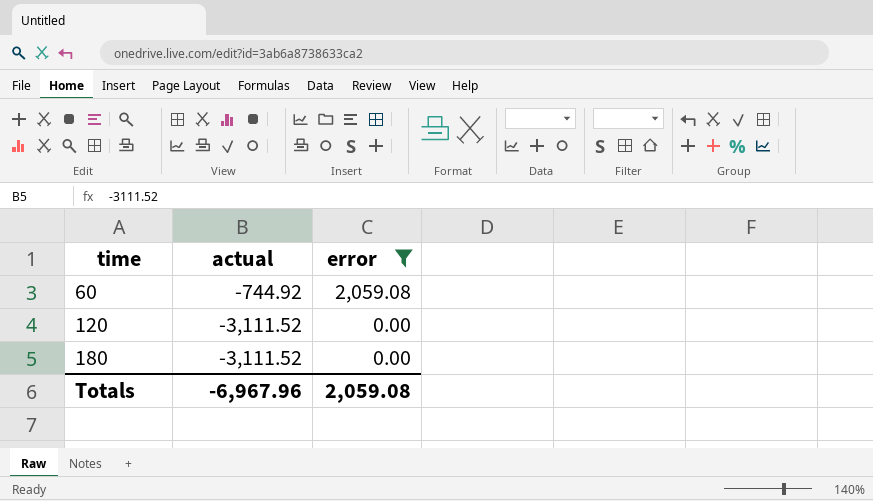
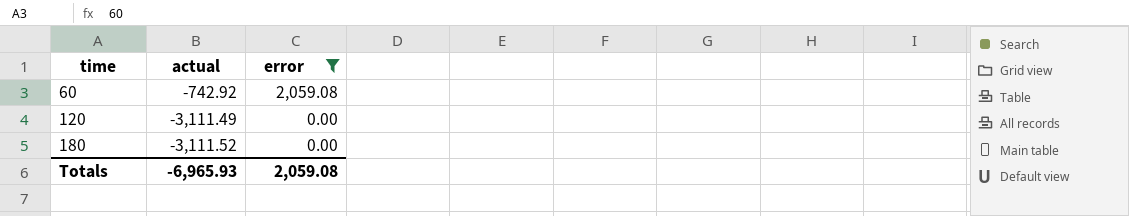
60 | actual: -744.92 -> -742.92
120 | actual: -3,111.52 -> -3,111.49
Totals | actual: -6,967.96 -> -6,965.93

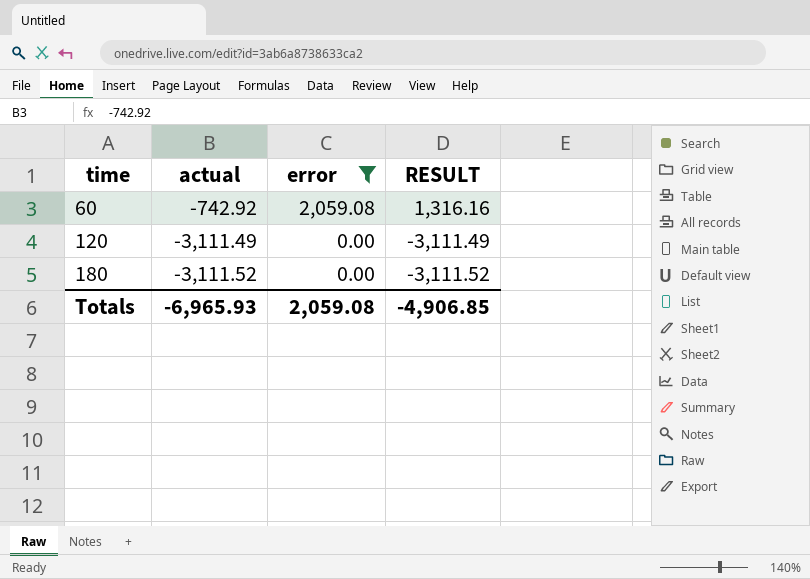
column RESULT | formula: none -> [actual] + [error]

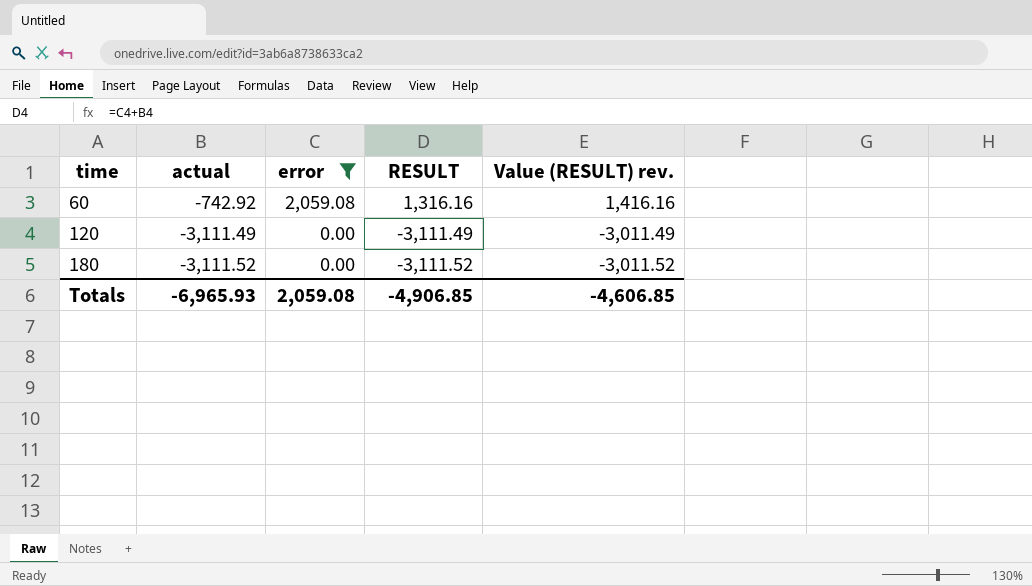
column Value (RESULT) rev. | formula: none -> [RESULT] + 100

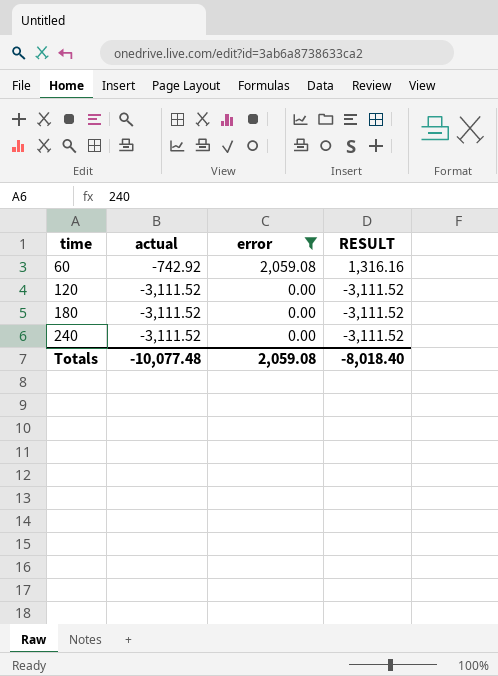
column Value (RESULT) rev. | formula: [RESULT] + 100 -> none
120 | actual: -3,111.49 -> -3,111.52
120 | RESULT: -3,111.49 -> -3,111.52
row 240: none -> -3,111.52 | 0.00 | -3,111.52
Totals | actual: -6,965.93 -> -10,077.48
Totals | RESULT: -4,906.85 -> -8,018.40

